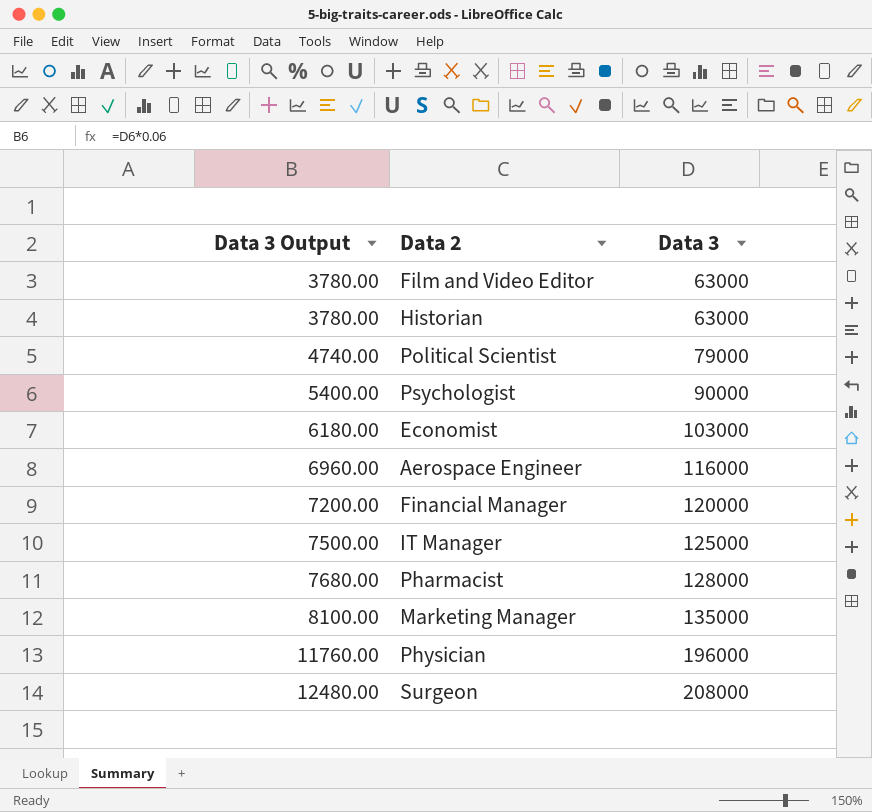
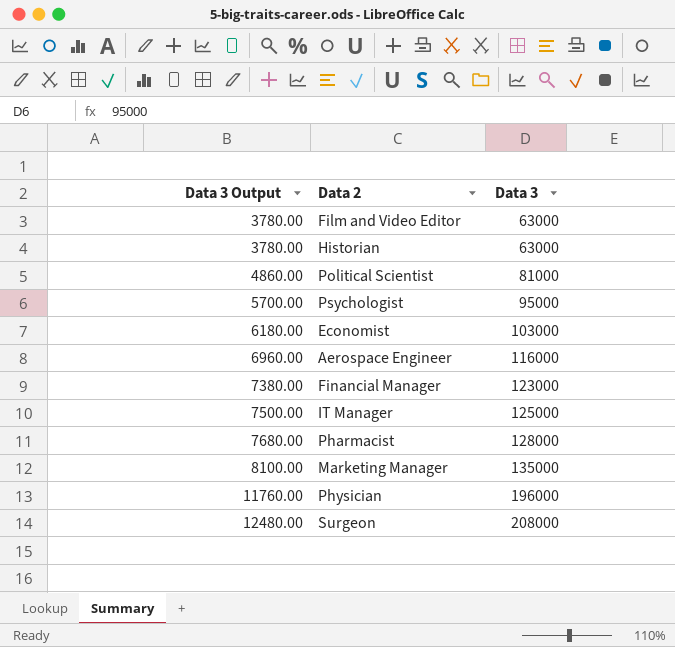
Political Scientist | Data 3 Output: 4740.00 -> 4860.00
Political Scientist | Data 3: 79000 -> 81000
Psychologist | Data 3 Output: 5400.00 -> 5700.00
Psychologist | Data 3: 90000 -> 95000
Financial Manager | Data 3 Output: 7200.00 -> 7380.00
Financial Manager | Data 3: 120000 -> 123000

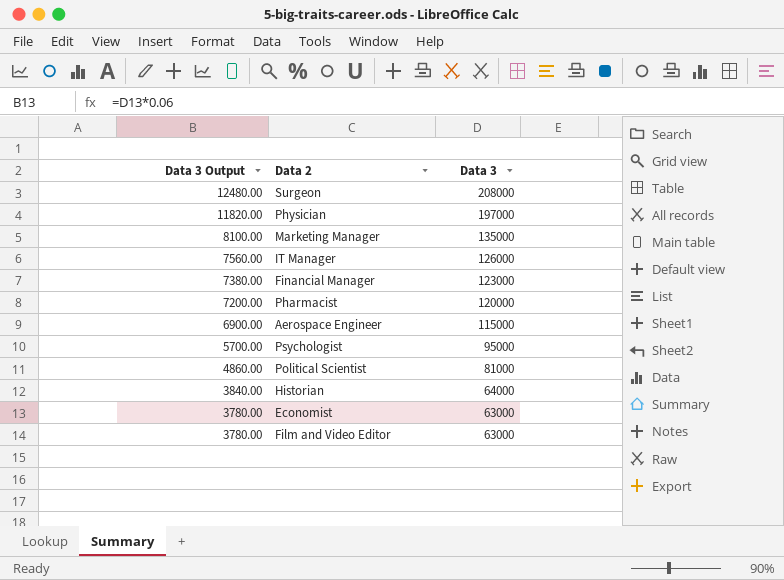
row order: Data 3 Output ascending -> Data 3 Output descending
Physician | Data 3 Output: 11760.00 -> 11820.00
Physician | Data 3: 196000 -> 197000
IT Manager | Data 3 Output: 7500.00 -> 7560.00
IT Manager | Data 3: 125000 -> 126000
Pharmacist | Data 3 Output: 7680.00 -> 7200.00
Pharmacist | Data 3: 128000 -> 120000
Aerospace Engineer | Data 3 Output: 6960.00 -> 6900.00
Aerospace Engineer | Data 3: 116000 -> 115000
Historian | Data 3 Output: 3780.00 -> 3840.00
Historian | Data 3: 63000 -> 64000
Economist | Data 3 Output: 6180.00 -> 3780.00
Economist | Data 3: 103000 -> 63000

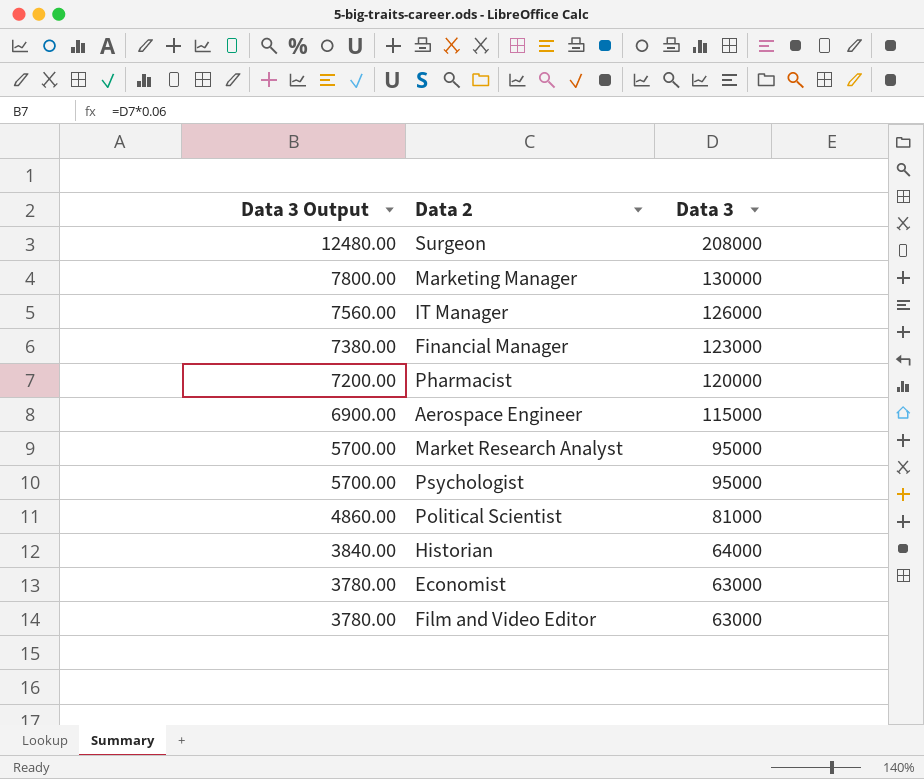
row Physician: 11820.00 | 197000 -> none
Marketing Manager | Data 3 Output: 8100.00 -> 7800.00
Marketing Manager | Data 3: 135000 -> 130000
row Market Research Analyst: none -> 5700.00 | 95000

